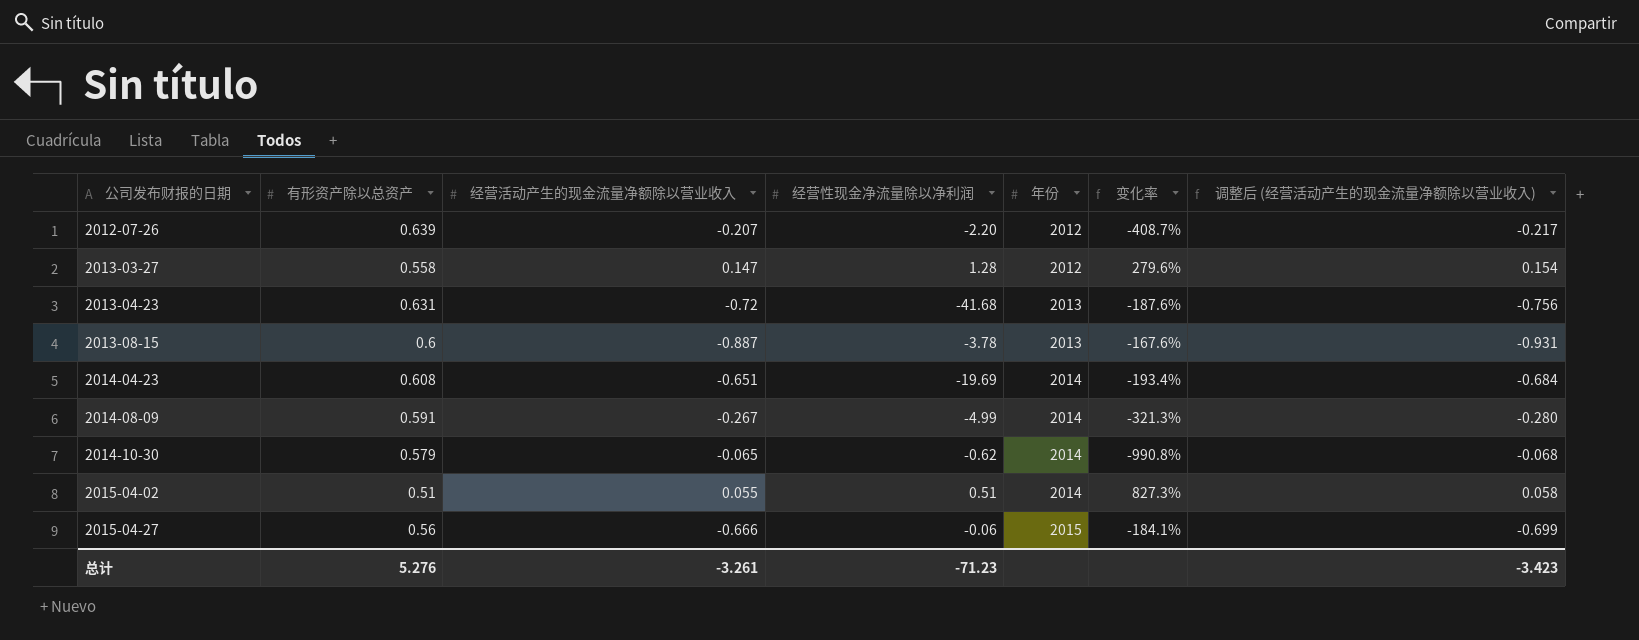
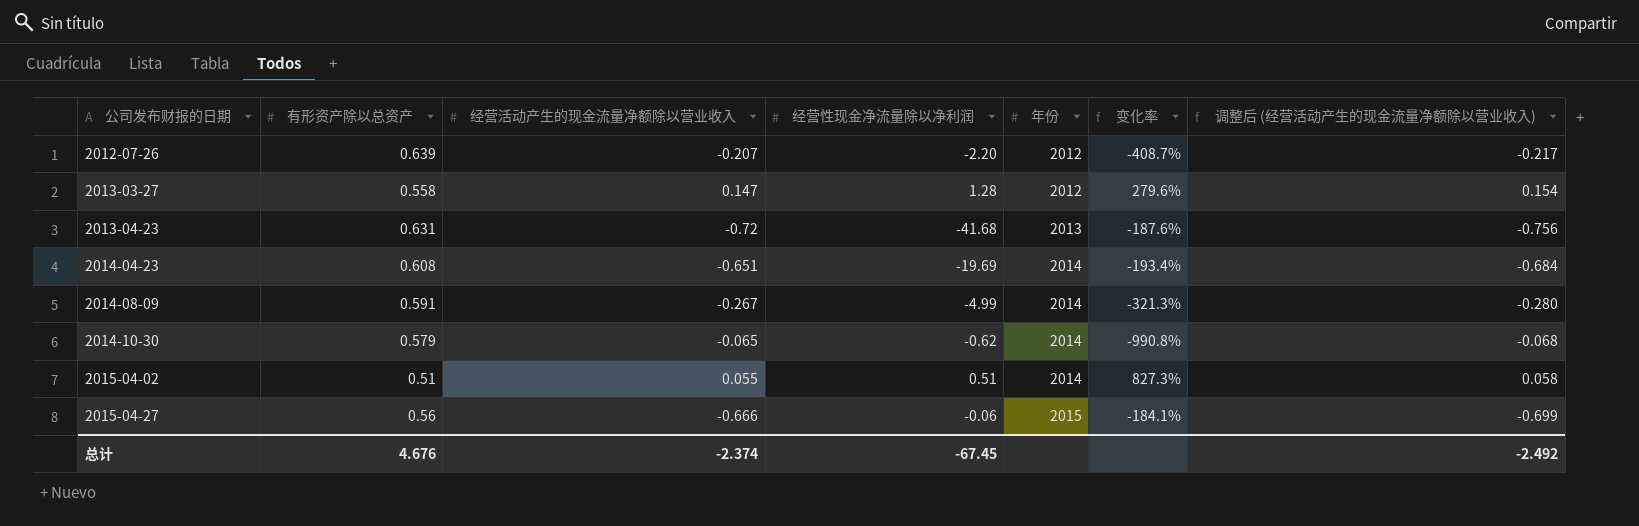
row 2013-08-15: 0.6 | -0.887 | -3.78 | 2013 | -167.6% | -0.931 -> none
总计 | 有形资产除以总资产: 5.276 -> 4.676
总计 | 经营活动产生的现金流量净额除以营业收入: -3.261 -> -2.374
总计 | 经营性现金净流量除以净利润: -71.23 -> -67.45
总计 | 调整后 (经营活动产生的现金流量净额除以营业收入): -3.423 -> -2.492

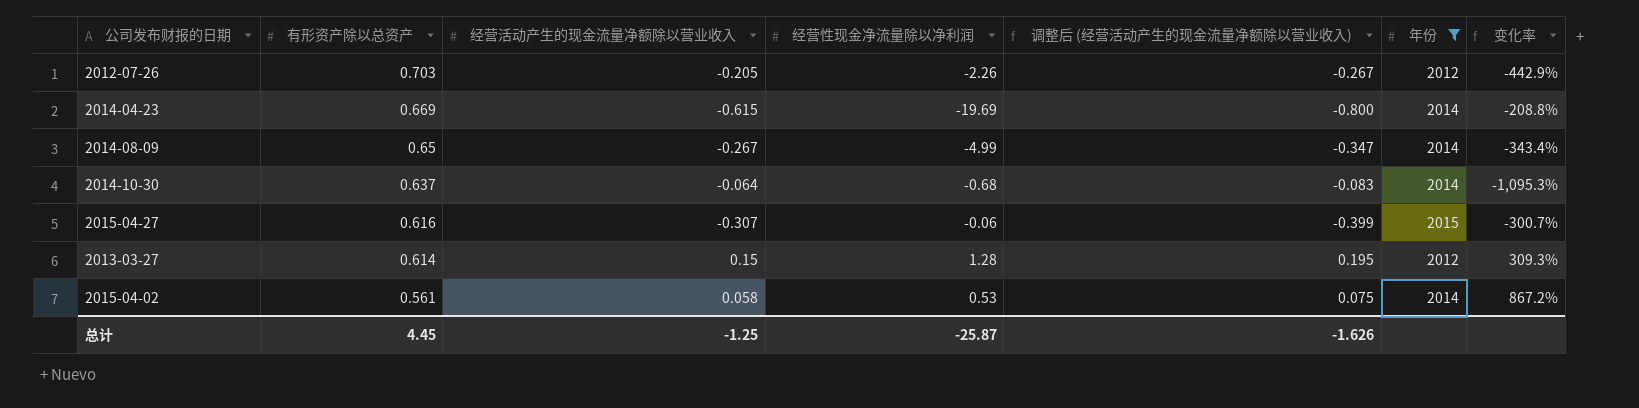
filter: none -> 年份 != 2013
row order: 公司发布财报的日期 ascending -> 有形资产除以总资产 descending
column 调整后 (经营活动产生的现金流量净额除以营业收入) | formula: [经营活动产生的现金流量净额除以营业收入] * 1.05 -> [经营活动产生的现金流量净额除以营业收入] * 1.3
column 调整后 (经营活动产生的现金流量净额除以营业收入) | position: 7 -> 5
2012-07-26 | 有形资产除以总资产: 0.639 -> 0.703
2012-07-26 | 经营活动产生的现金流量净额除以营业收入: -0.207 -> -0.205
2012-07-26 | 经营性现金净流量除以净利润: -2.20 -> -2.26
2012-07-26 | 变化率: -408.7% -> -442.9%
2014-04-23 | 有形资产除以总资产: 0.608 -> 0.669
2014-04-23 | 经营活动产生的现金流量净额除以营业收入: -0.651 -> -0.615
2014-04-23 | 变化率: -193.4% -> -208.8%
2014-08-09 | 有形资产除以总资产: 0.591 -> 0.65
2014-08-09 | 变化率: -321.3% -> -343.4%
2014-10-30 | 有形资产除以总资产: 0.579 -> 0.637
2014-10-30 | 经营活动产生的现金流量净额除以营业收入: -0.065 -> -0.064
2014-10-30 | 经营性现金净流量除以净利润: -0.62 -> -0.68
2014-10-30 | 变化率: -990.8% -> -1,095.3%
2015-04-27 | 有形资产除以总资产: 0.56 -> 0.616
2015-04-27 | 经营活动产生的现金流量净额除以营业收入: -0.666 -> -0.307
2015-04-27 | 变化率: -184.1% -> -300.7%
2013-03-27 | 有形资产除以总资产: 0.558 -> 0.614
2013-03-27 | 经营活动产生的现金流量净额除以营业收入: 0.147 -> 0.15
2013-03-27 | 变化率: 279.6% -> 309.3%
2015-04-02 | 有形资产除以总资产: 0.51 -> 0.561
2015-04-02 | 经营活动产生的现金流量净额除以营业收入: 0.055 -> 0.058
2015-04-02 | 经营性现金净流量除以净利润: 0.51 -> 0.53
2015-04-02 | 变化率: 827.3% -> 867.2%
总计 | 有形资产除以总资产: 4.676 -> 4.45
总计 | 经营活动产生的现金流量净额除以营业收入: -2.374 -> -1.25
总计 | 经营性现金净流量除以净利润: -67.45 -> -25.87
总计 | 调整后 (经营活动产生的现金流量净额除以营业收入): -2.492 -> -1.626

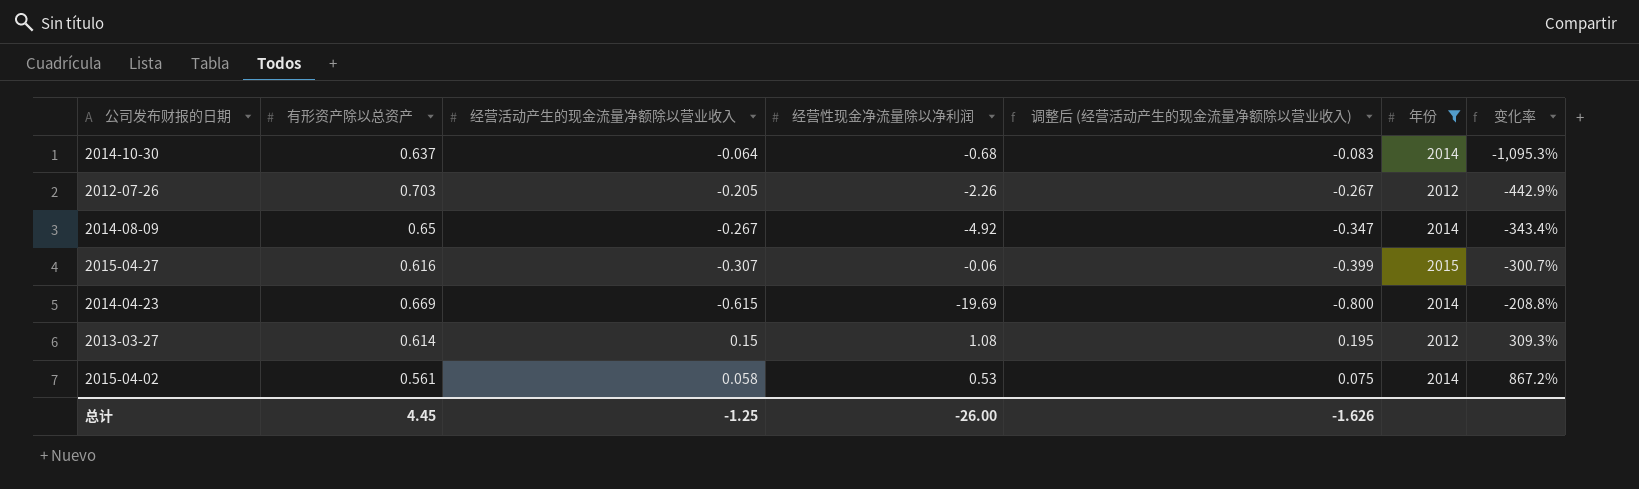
row order: 有形资产除以总资产 descending -> 变化率 ascending
2014-08-09 | 经营性现金净流量除以净利润: -4.99 -> -4.92
2013-03-27 | 经营性现金净流量除以净利润: 1.28 -> 1.08
总计 | 经营性现金净流量除以净利润: -25.87 -> -26.00

